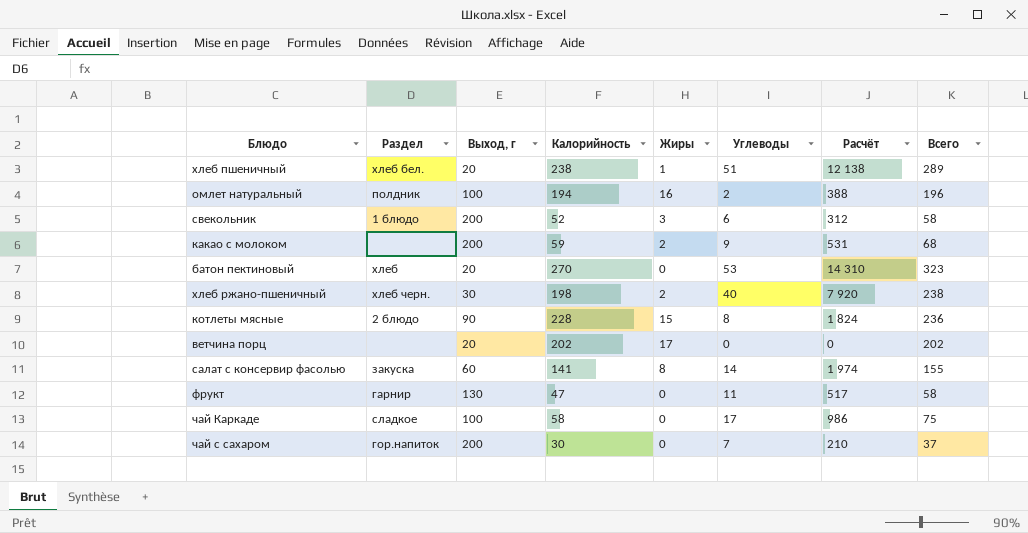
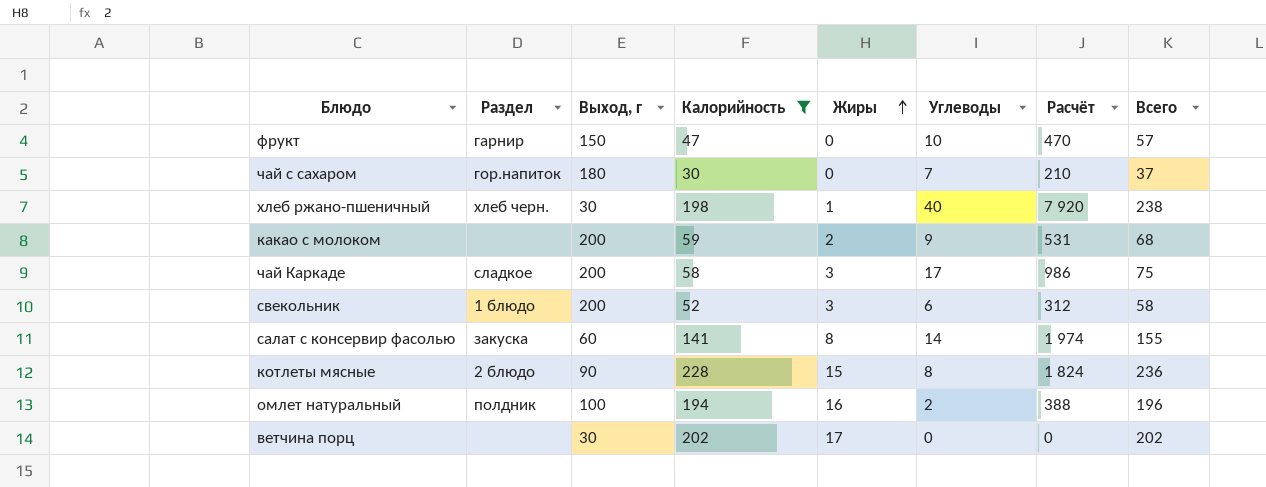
filter: none -> Калорийность <= 228
row order: none -> Жиры ascending
фрукт | Выход, г: 130 -> 150
фрукт | Углеводы: 11 -> 10
фрукт | Расчёт: 517 -> 470
фрукт | Всего: 58 -> 57
чай с сахаром | Выход, г: 200 -> 180
хлеб ржано-пшеничный | Жиры: 2 -> 1
чай Каркаде | Выход, г: 100 -> 200
чай Каркаде | Жиры: 0 -> 3
ветчина порц | Выход, г: 20 -> 30

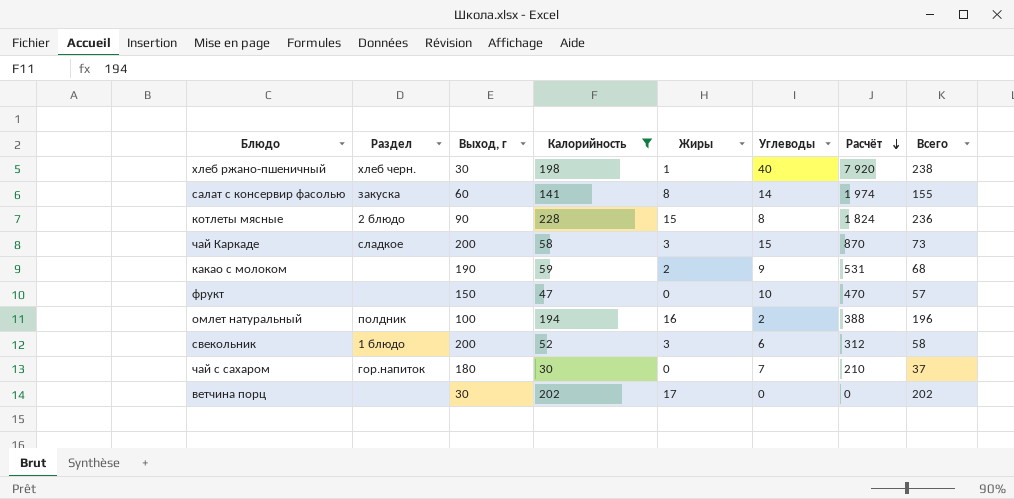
row order: Жиры ascending -> Расчёт descending
чай Каркаде | Углеводы: 17 -> 15
чай Каркаде | Расчёт: 986 -> 870
чай Каркаде | Всего: 75 -> 73
какао с молоком | Выход, г: 200 -> 190
фрукт | Раздел: гарнир -> none

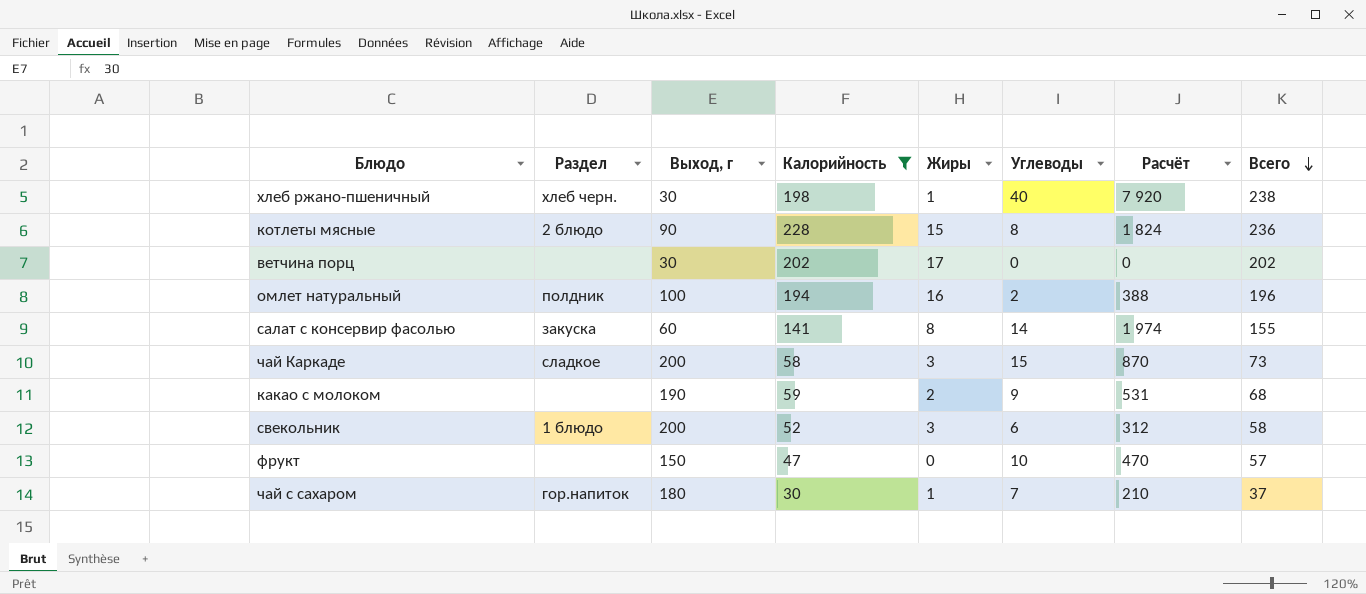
row order: Расчёт descending -> Всего descending
чай с сахаром | Жиры: 0 -> 1

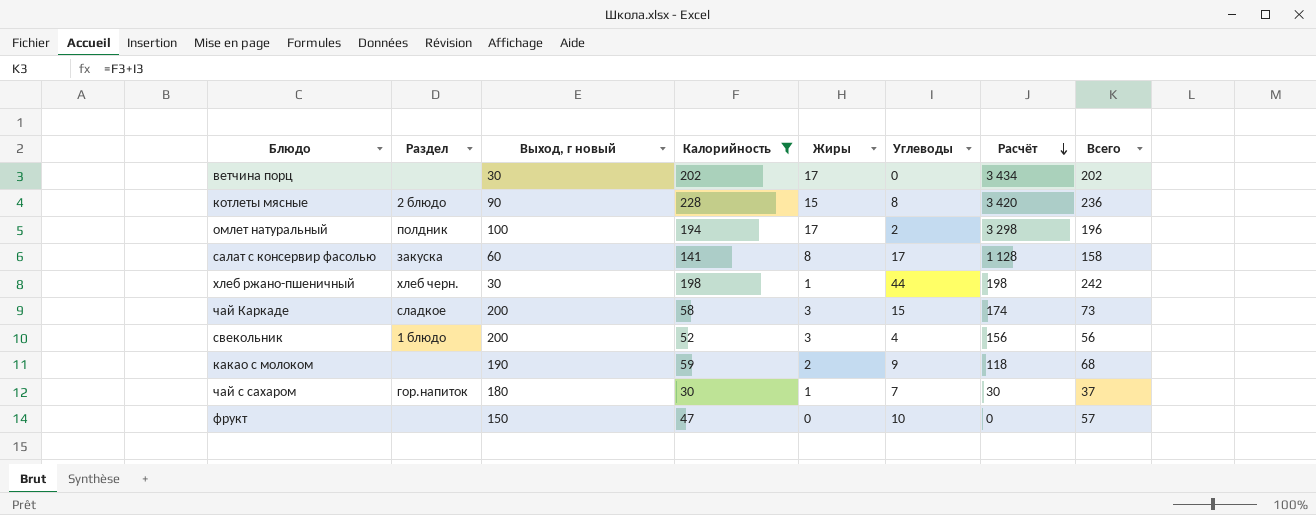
row order: Всего descending -> Расчёт descending
column name: Выход, г -> Выход, г новый
column Расчёт | formula: [Калорийность] * [Углеводы] -> [Калорийность] * [Жиры]
омлет натуральный | Жиры: 16 -> 17
салат с консервир фасолью | Углеводы: 14 -> 17
салат с консервир фасолью | Всего: 155 -> 158
хлеб ржано-пшеничный | Углеводы: 40 -> 44
хлеб ржано-пшеничный | Всего: 238 -> 242
свекольник | Углеводы: 6 -> 4
свекольник | Всего: 58 -> 56

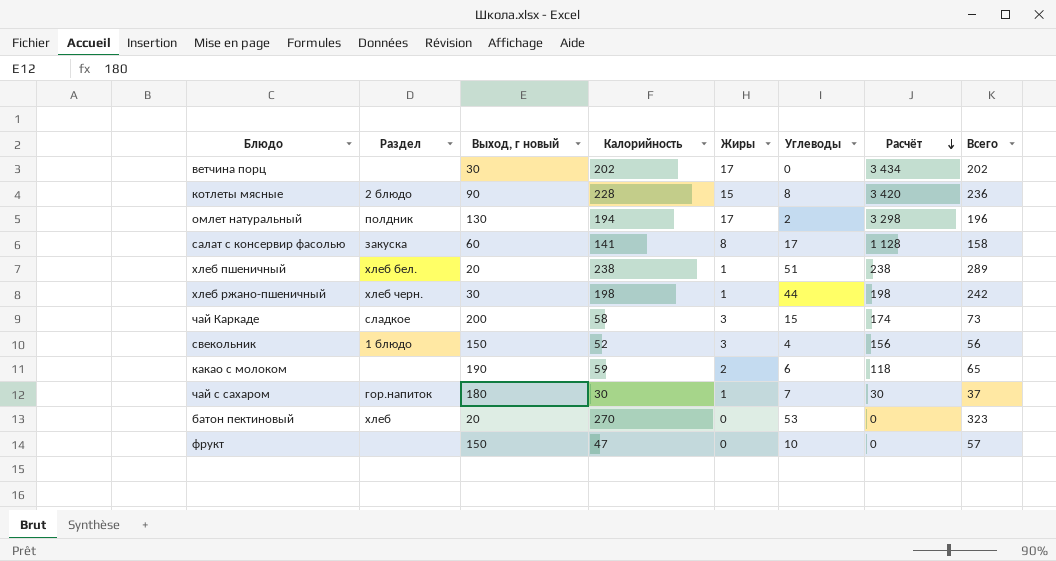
filter: Калорийность <= 228 -> none
омлет натуральный | Выход, г новый: 100 -> 130
свекольник | Выход, г новый: 200 -> 150
какао с молоком | Углеводы: 9 -> 6
какао с молоком | Всего: 68 -> 65

